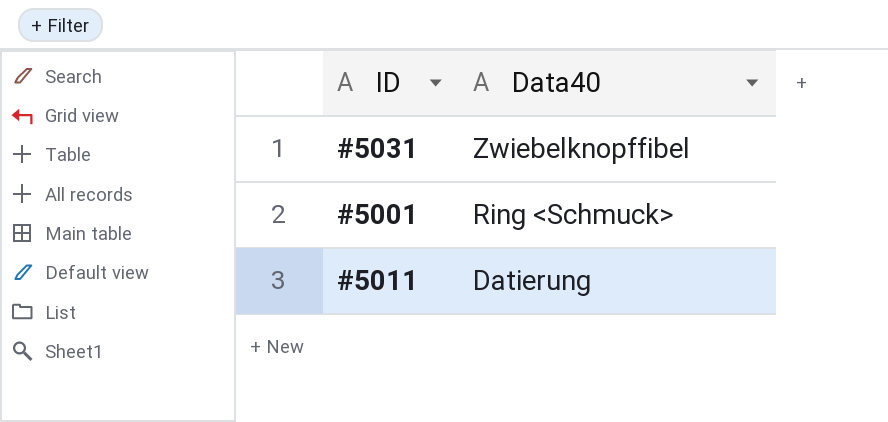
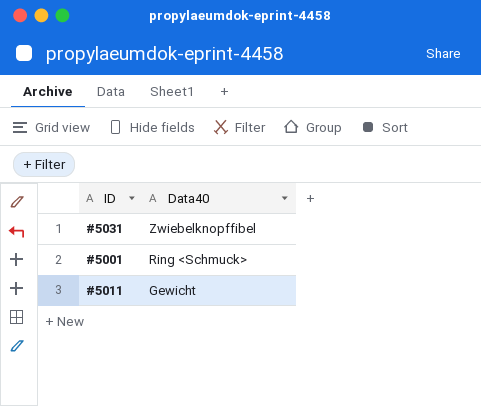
#5011 | Data40: Datierung -> Gewicht

